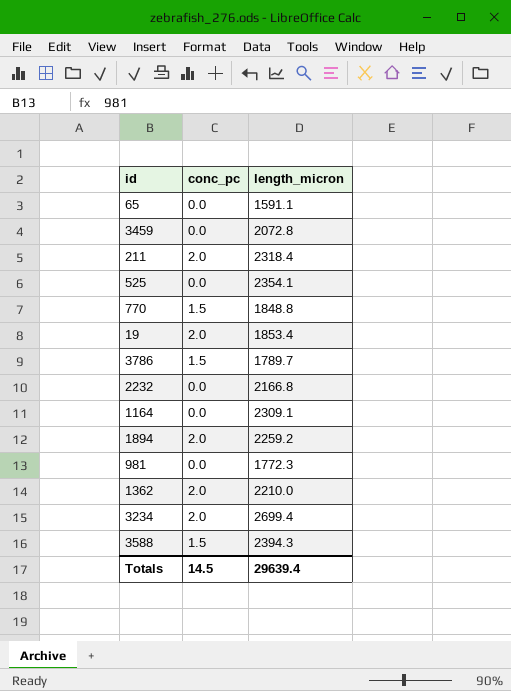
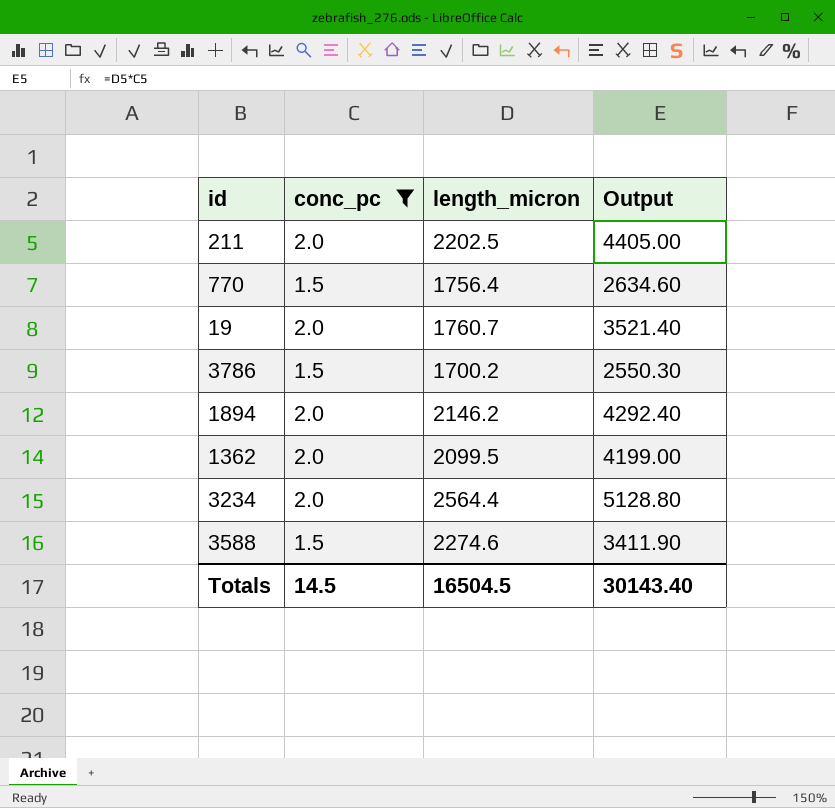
filter: none -> conc_pc != 0.0
column Output | formula: none -> [conc_pc] * [length_micron]
211 | length_micron: 2318.4 -> 2202.5
770 | length_micron: 1848.8 -> 1756.4
19 | length_micron: 1853.4 -> 1760.7
3786 | length_micron: 1789.7 -> 1700.2
1894 | length_micron: 2259.2 -> 2146.2
1362 | length_micron: 2210.0 -> 2099.5
3234 | length_micron: 2699.4 -> 2564.4
3588 | length_micron: 2394.3 -> 2274.6
Totals | length_micron: 29639.4 -> 16504.5

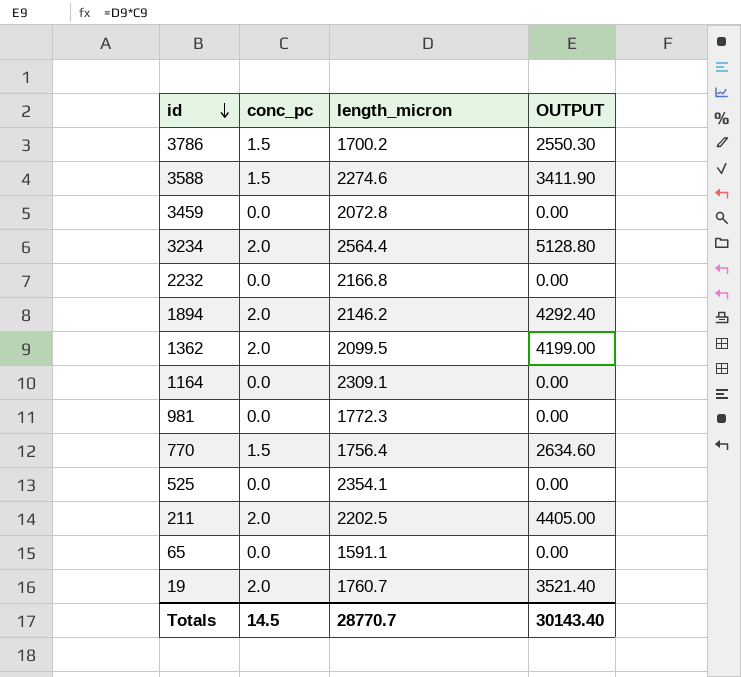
filter: conc_pc != 0.0 -> none
row order: none -> id descending
column name: Output -> OUTPUT
Totals | length_micron: 16504.5 -> 28770.7

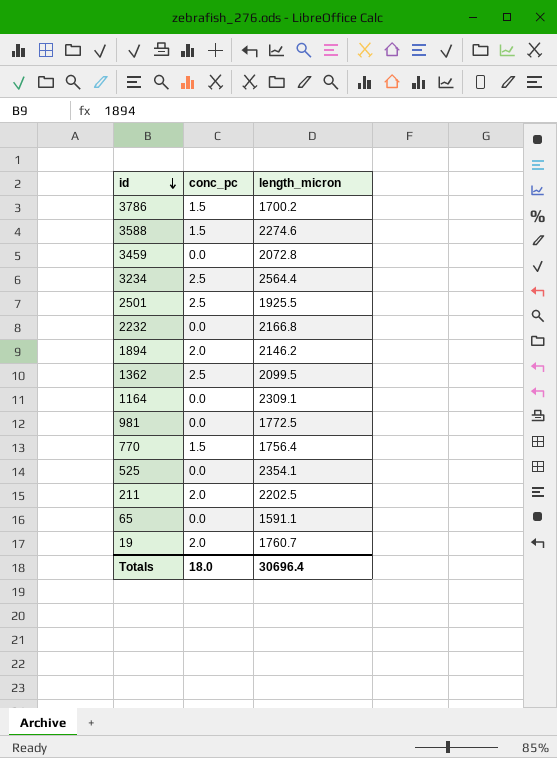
column OUTPUT | formula: [conc_pc] * [length_micron] -> none
3234 | conc_pc: 2.0 -> 2.5
row 2501: none -> 2.5 | 1925.5
1362 | conc_pc: 2.0 -> 2.5
981 | length_micron: 1772.3 -> 1772.5
Totals | conc_pc: 14.5 -> 18.0
Totals | length_micron: 28770.7 -> 30696.4

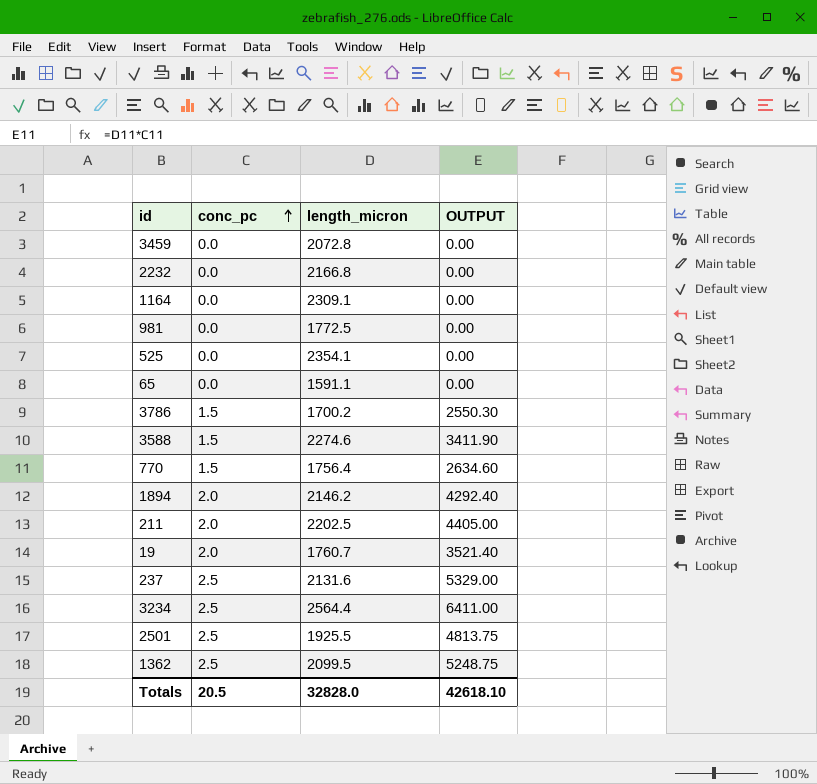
row order: id descending -> conc_pc ascending
column OUTPUT | formula: none -> [conc_pc] * [length_micron]
row 237: none -> 2.5 | 2131.6 | 5329.00
Totals | conc_pc: 18.0 -> 20.5
Totals | length_micron: 30696.4 -> 32828.0

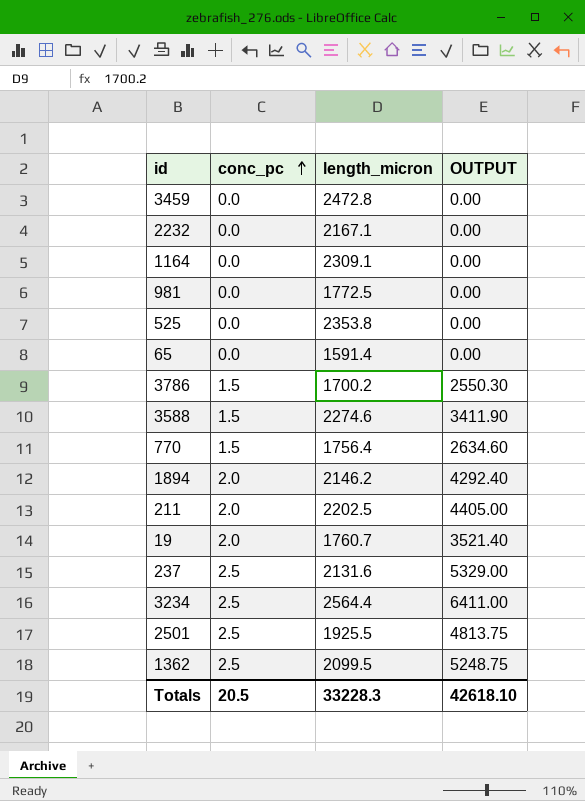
3459 | length_micron: 2072.8 -> 2472.8
2232 | length_micron: 2166.8 -> 2167.1
525 | length_micron: 2354.1 -> 2353.8
65 | length_micron: 1591.1 -> 1591.4
Totals | length_micron: 32828.0 -> 33228.3

